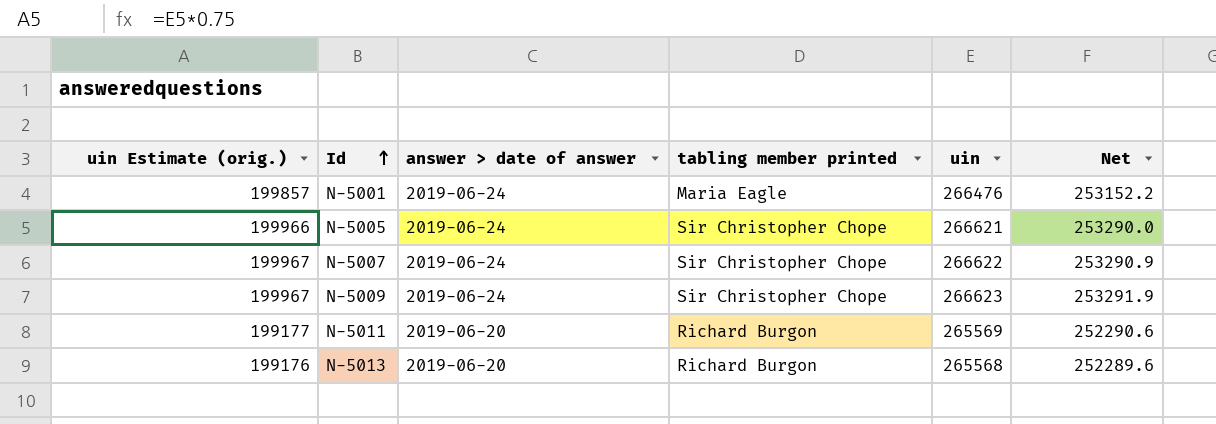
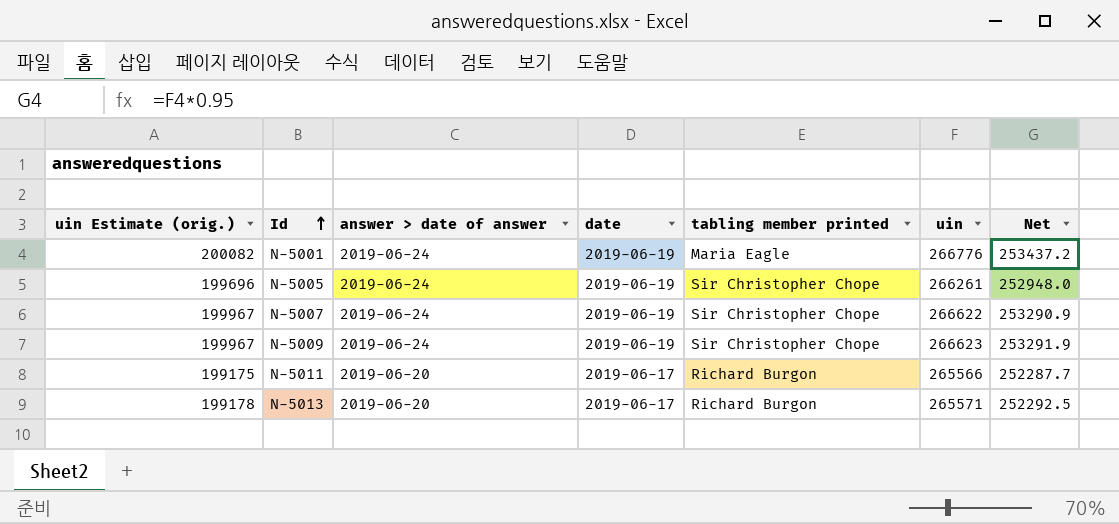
column date | position: none -> 4
N-5001 | uin Estimate (orig.): 199857 -> 200082
N-5001 | uin: 266476 -> 266776
N-5001 | Net: 253152.2 -> 253437.2
N-5005 | uin Estimate (orig.): 199966 -> 199696
N-5005 | uin: 266621 -> 266261
N-5005 | Net: 253290.0 -> 252948.0
N-5011 | uin Estimate (orig.): 199177 -> 199175
N-5011 | uin: 265569 -> 265566
N-5011 | Net: 252290.6 -> 252287.7
N-5013 | uin Estimate (orig.): 199176 -> 199178
N-5013 | uin: 265568 -> 265571
N-5013 | Net: 252289.6 -> 252292.5

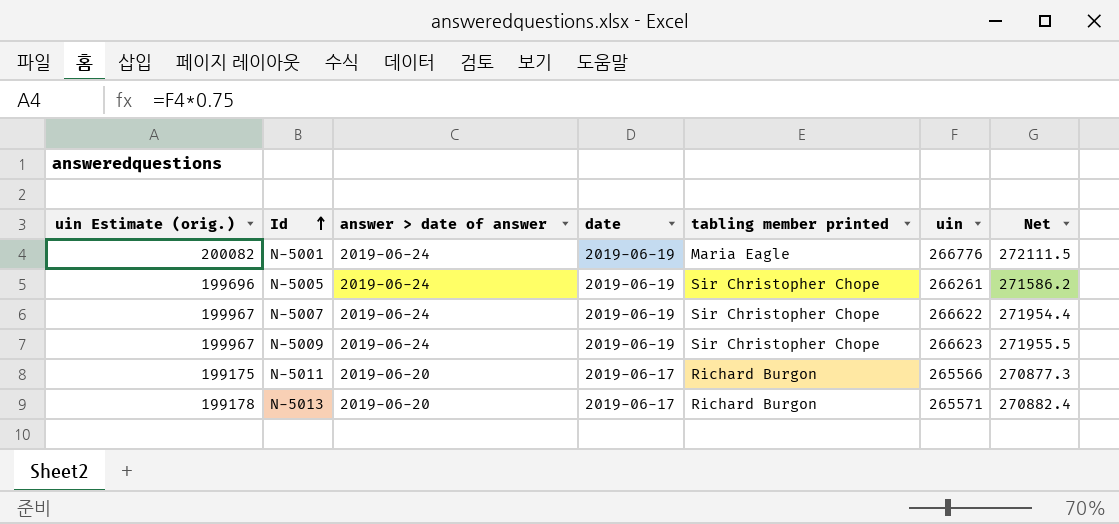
column Net | formula: [uin] * 0.95 -> [uin] * 1.02

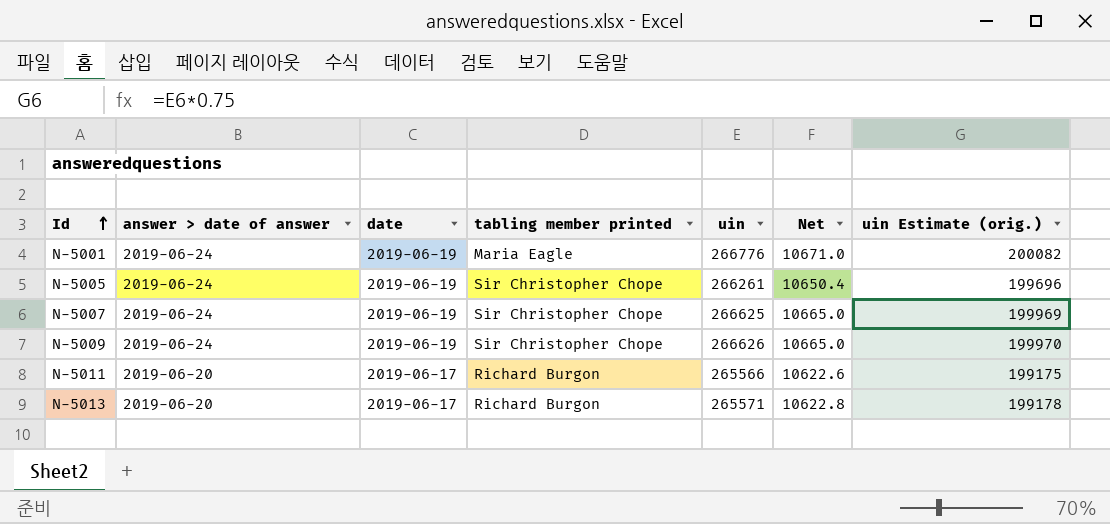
column Net | formula: [uin] * 1.02 -> [uin] * 0.04
column uin Estimate (orig.) | position: 1 -> 7
N-5007 | uin: 266622 -> 266625
N-5007 | uin Estimate (orig.): 199967 -> 199969
N-5009 | uin: 266623 -> 266626
N-5009 | uin Estimate (orig.): 199967 -> 199970

